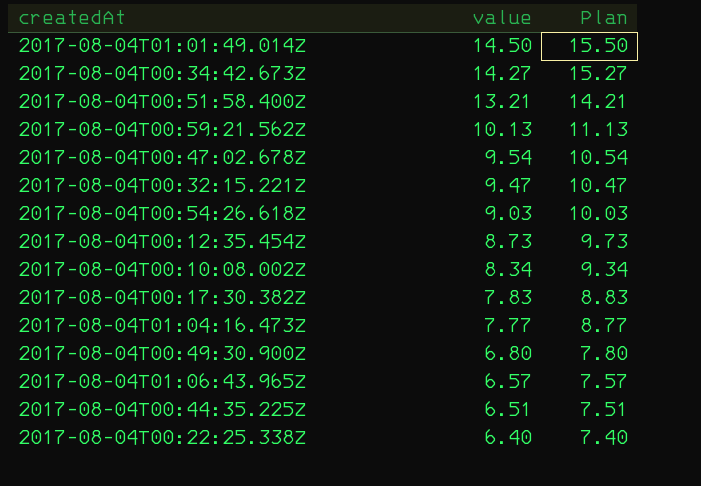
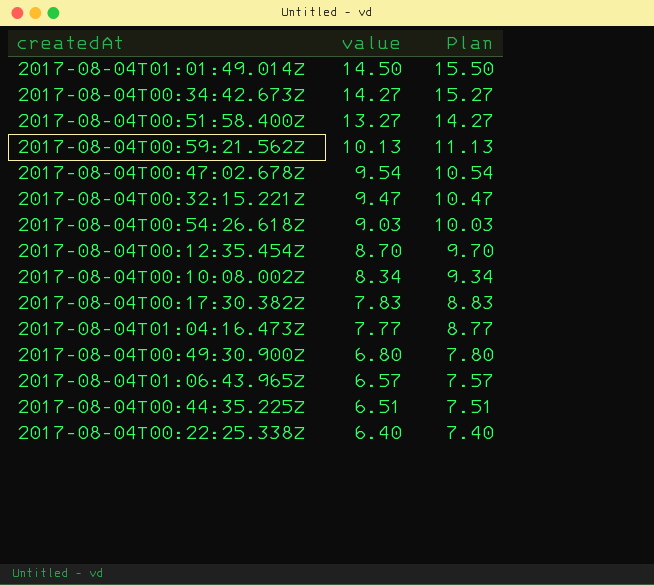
2017-08-04T00:51:58.400Z | value: 13.21 -> 13.27
2017-08-04T00:51:58.400Z | Plan: 14.21 -> 14.27
2017-08-04T00:12:35.454Z | value: 8.73 -> 8.70
2017-08-04T00:12:35.454Z | Plan: 9.73 -> 9.70

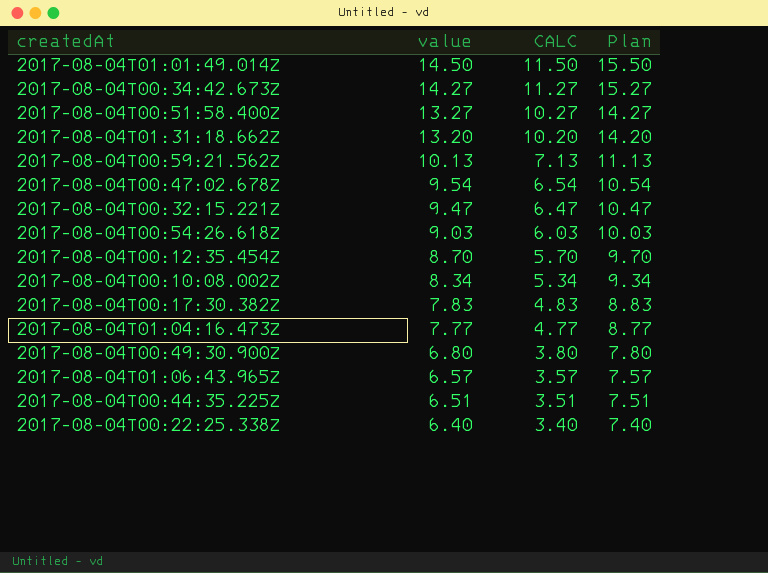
column CALC | formula: none -> [value] - 3
row 2017-08-04T01:31:18.662Z: none -> 13.20 | 10.20 | 14.20

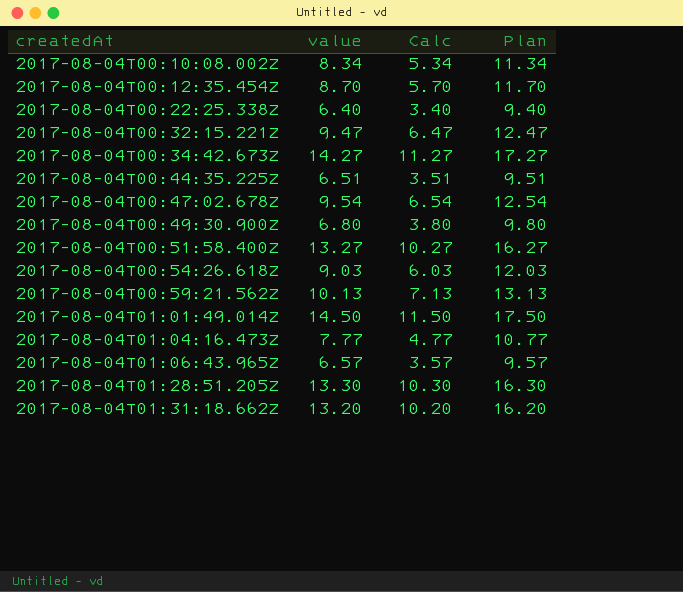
row order: value descending -> createdAt ascending
column name: CALC -> Calc
column Plan | formula: [value] + 1 -> [value] + 3
row 2017-08-04T00:17:30.382Z: 7.83 | 4.83 | 8.83 -> none
row 2017-08-04T01:28:51.205Z: none -> 13.30 | 10.30 | 16.30

